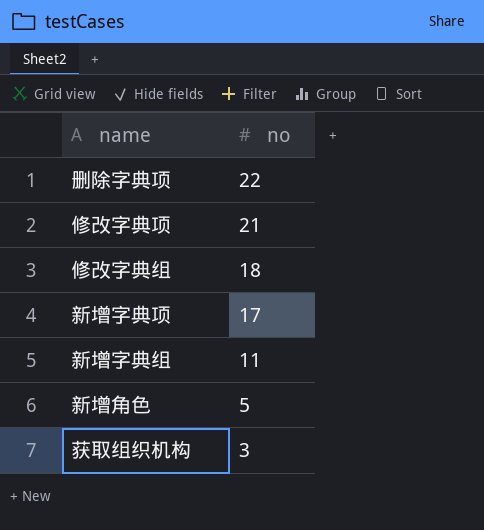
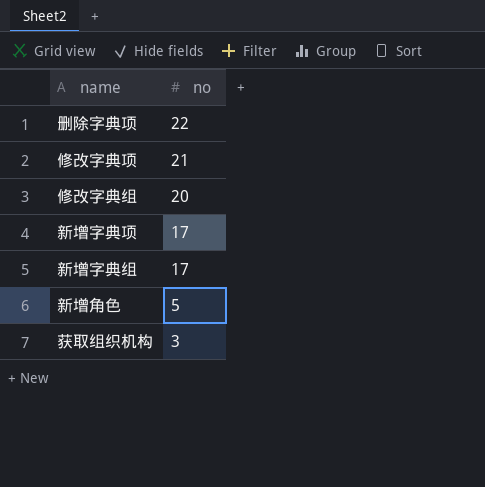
修改字典组 | no: 18 -> 20
新增字典组 | no: 11 -> 17

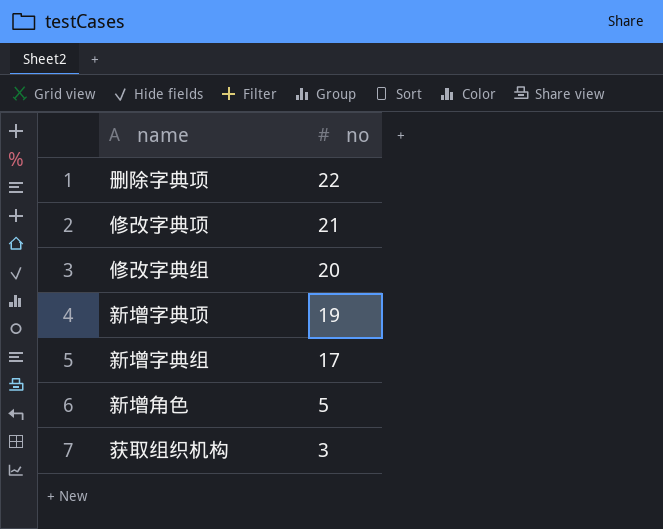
新增字典项 | no: 17 -> 19

